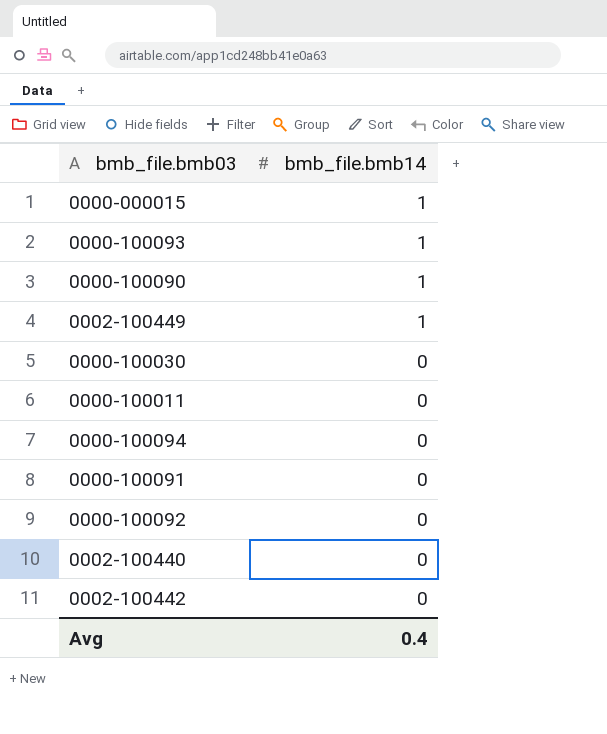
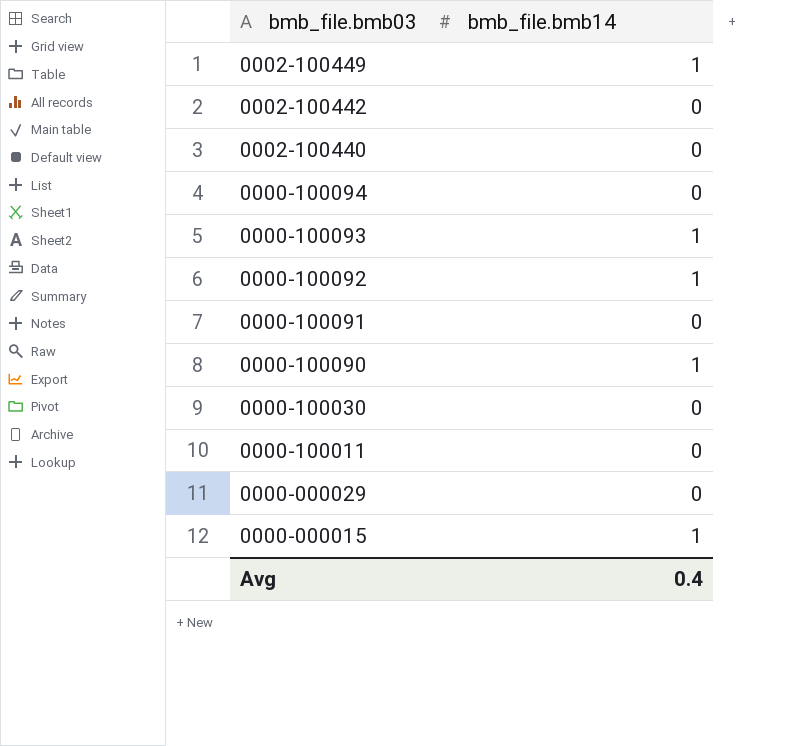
row order: bmb_file.bmb14 descending -> bmb_file.bmb03 descending
0000-100092 | bmb_file.bmb14: 0 -> 1
row 0000-000029: none -> 0

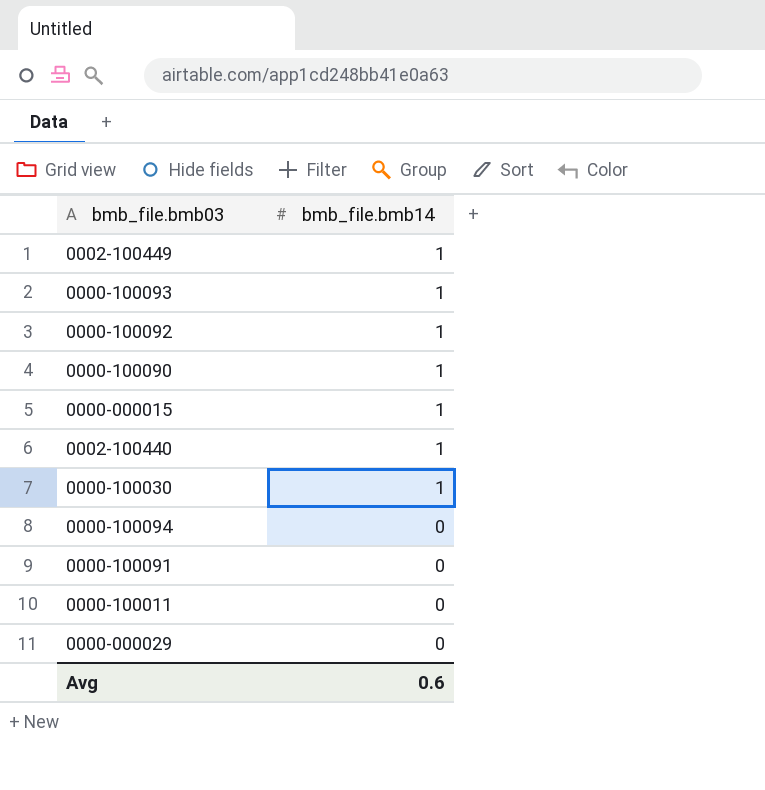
row order: bmb_file.bmb03 descending -> bmb_file.bmb14 descending
row 0002-100442: 0 -> none
0002-100440 | bmb_file.bmb14: 0 -> 1
0000-100030 | bmb_file.bmb14: 0 -> 1
Avg | bmb_file.bmb14: 0.4 -> 0.6

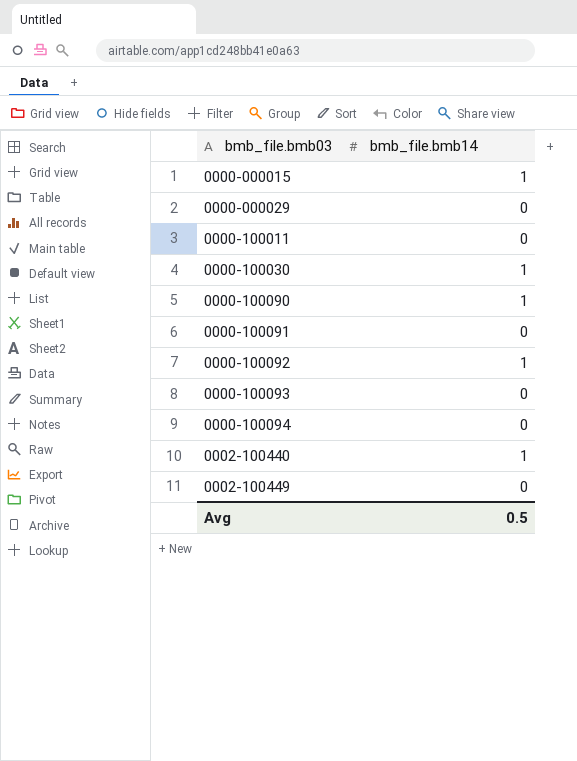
row order: bmb_file.bmb14 descending -> bmb_file.bmb03 ascending
0000-100093 | bmb_file.bmb14: 1 -> 0
0002-100449 | bmb_file.bmb14: 1 -> 0
Avg | bmb_file.bmb14: 0.6 -> 0.5

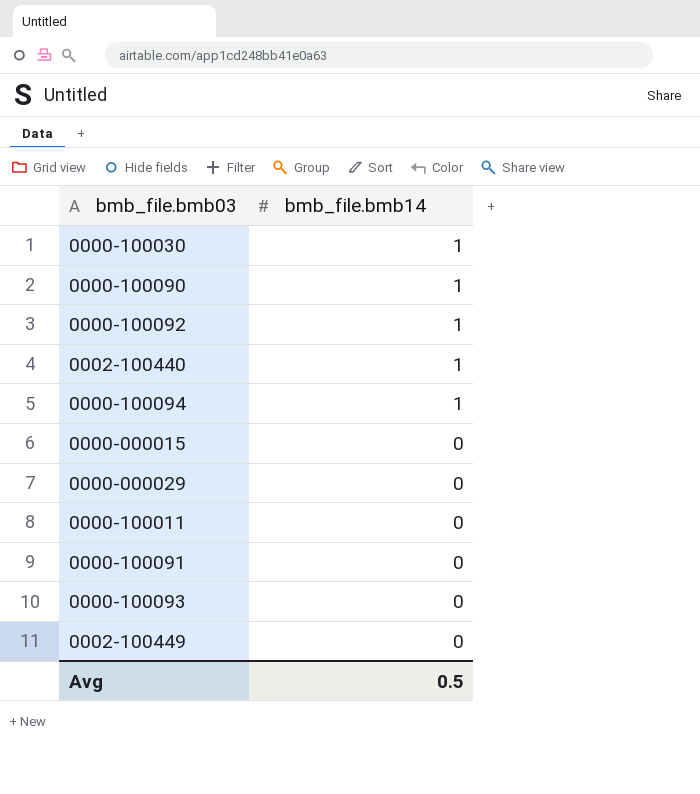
row order: bmb_file.bmb03 ascending -> bmb_file.bmb14 descending
0000-100094 | bmb_file.bmb14: 0 -> 1
0000-000015 | bmb_file.bmb14: 1 -> 0

